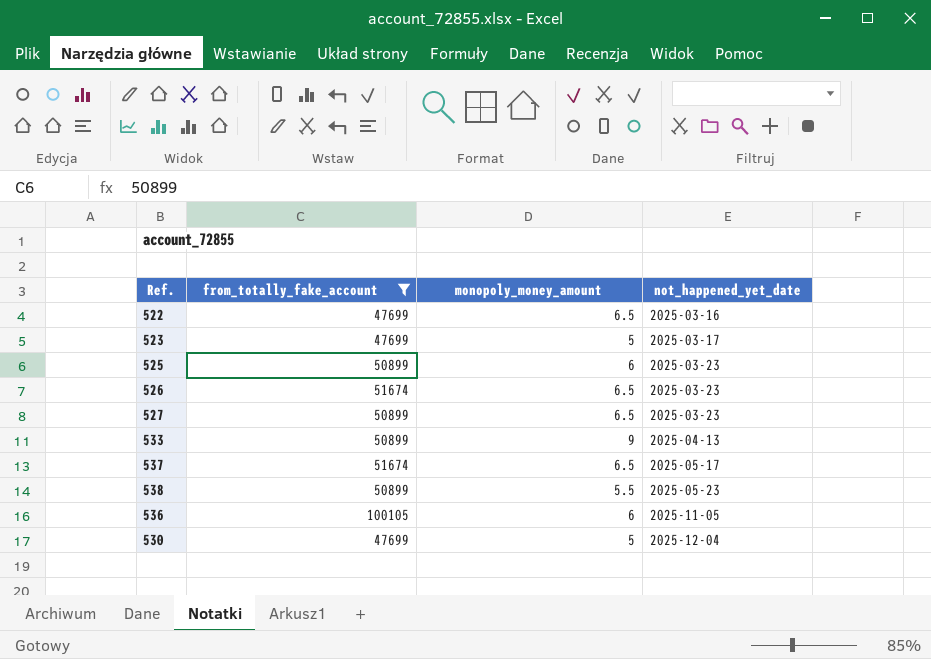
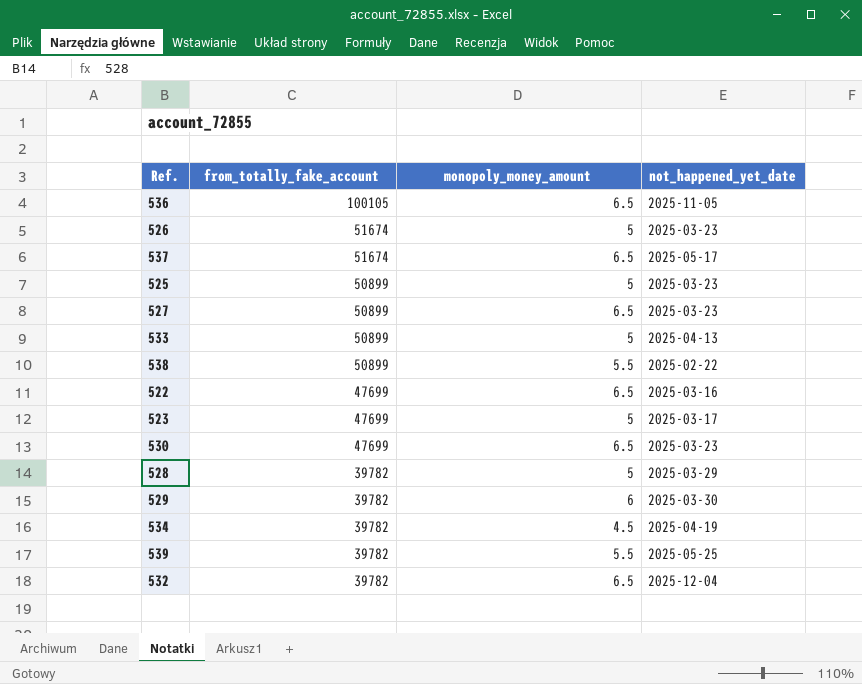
filter: from_totally_fake_account != 39782 -> none
row order: not_happened_yet_date ascending -> from_totally_fake_account descending
536 | monopoly_money_amount: 6 -> 6.5
526 | monopoly_money_amount: 6.5 -> 5
525 | monopoly_money_amount: 6 -> 5
533 | monopoly_money_amount: 9 -> 5
538 | not_happened_yet_date: 2025-05-23 -> 2025-02-22
530 | monopoly_money_amount: 5 -> 6.5
530 | not_happened_yet_date: 2025-12-04 -> 2025-03-23

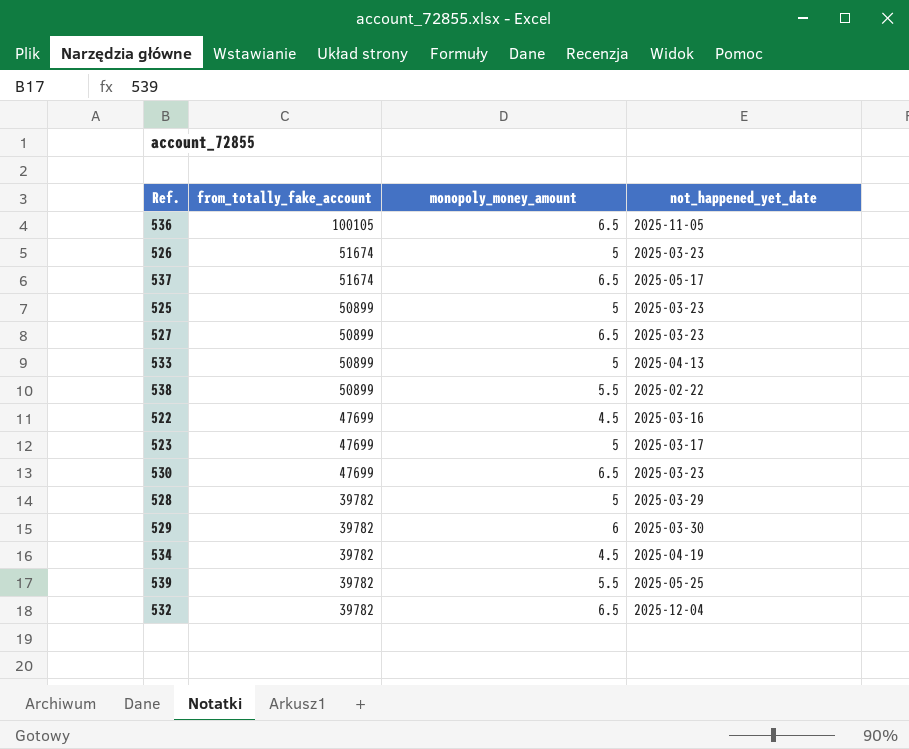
522 | monopoly_money_amount: 6.5 -> 4.5

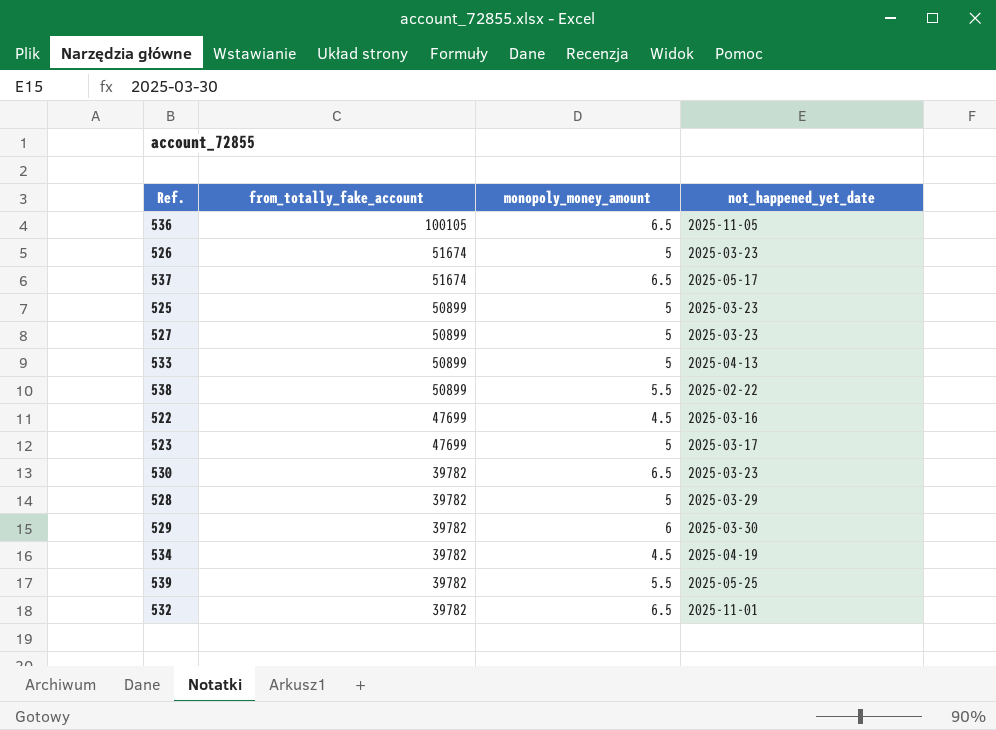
527 | monopoly_money_amount: 6.5 -> 5
530 | from_totally_fake_account: 47699 -> 39782
532 | not_happened_yet_date: 2025-12-04 -> 2025-11-01

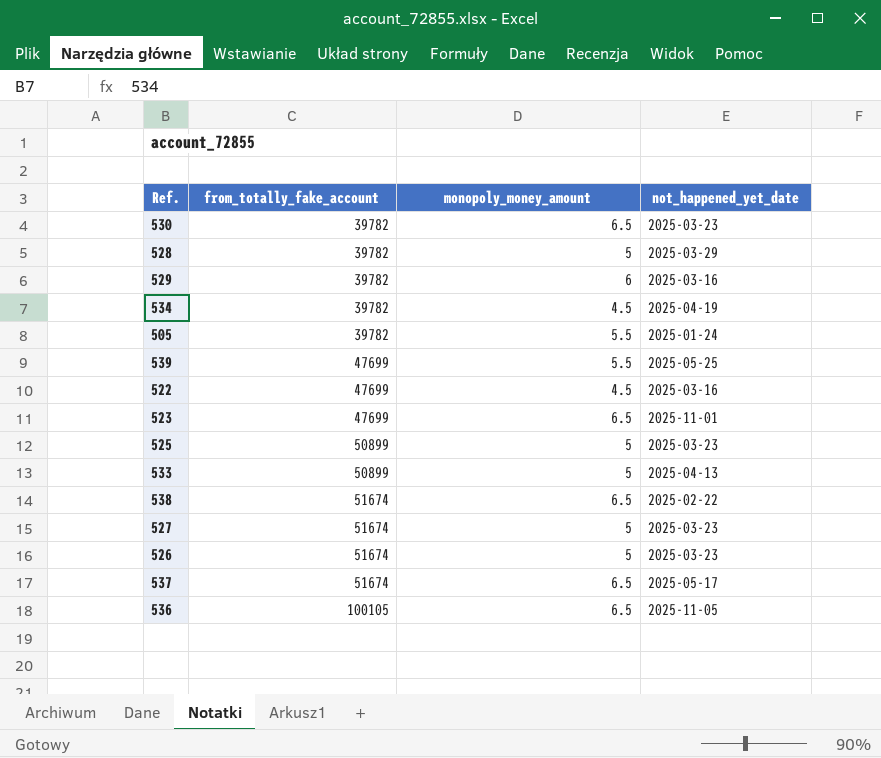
row order: from_totally_fake_account descending -> from_totally_fake_account ascending
row 532: 39782 | 6.5 | 2025-11-01 -> none
529 | not_happened_yet_date: 2025-03-30 -> 2025-03-16
row 505: none -> 39782 | 5.5 | 2025-01-24
539 | from_totally_fake_account: 39782 -> 47699
523 | monopoly_money_amount: 5 -> 6.5
523 | not_happened_yet_date: 2025-03-17 -> 2025-11-01
538 | from_totally_fake_account: 50899 -> 51674
538 | monopoly_money_amount: 5.5 -> 6.5
527 | from_totally_fake_account: 50899 -> 51674

